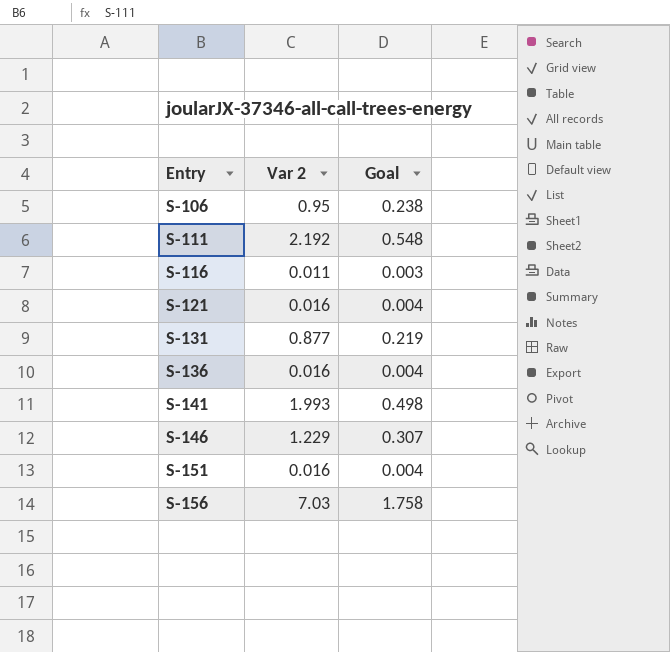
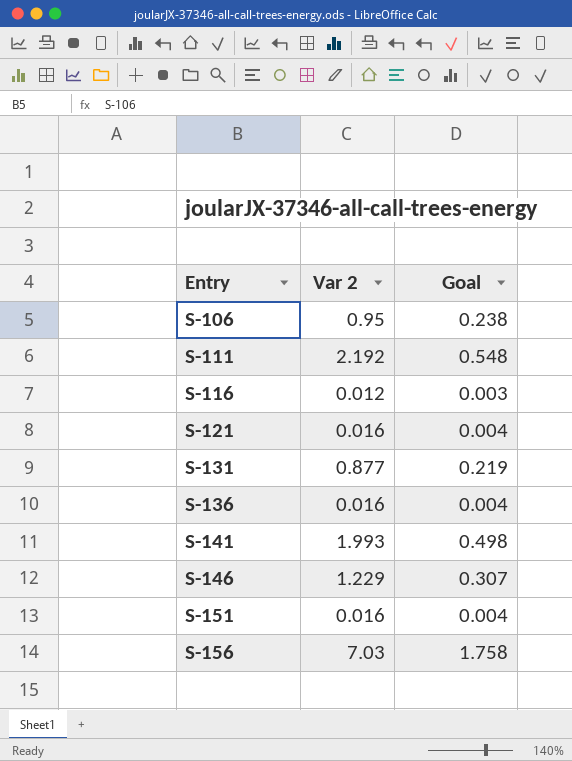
S-116 | Var 2: 0.011 -> 0.012

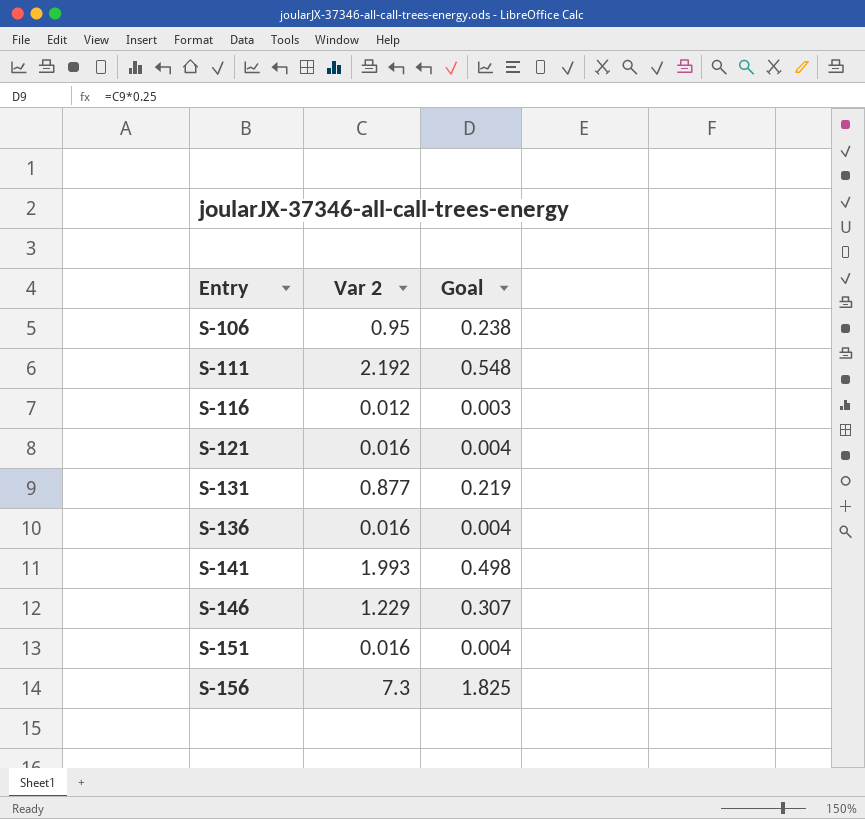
S-156 | Var 2: 7.03 -> 7.3
S-156 | Goal: 1.758 -> 1.825

